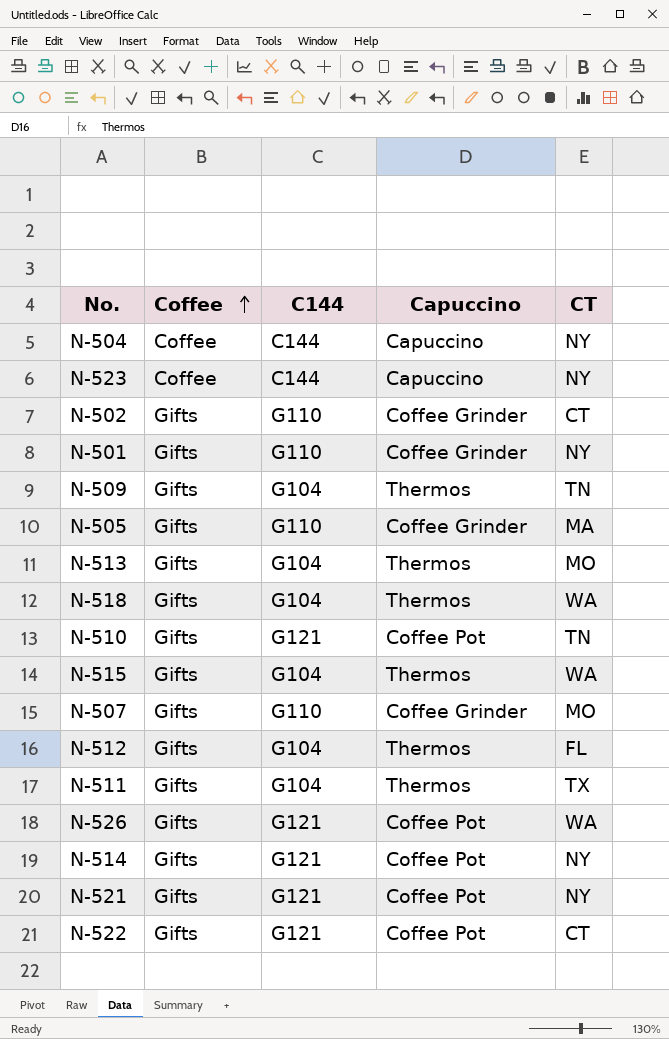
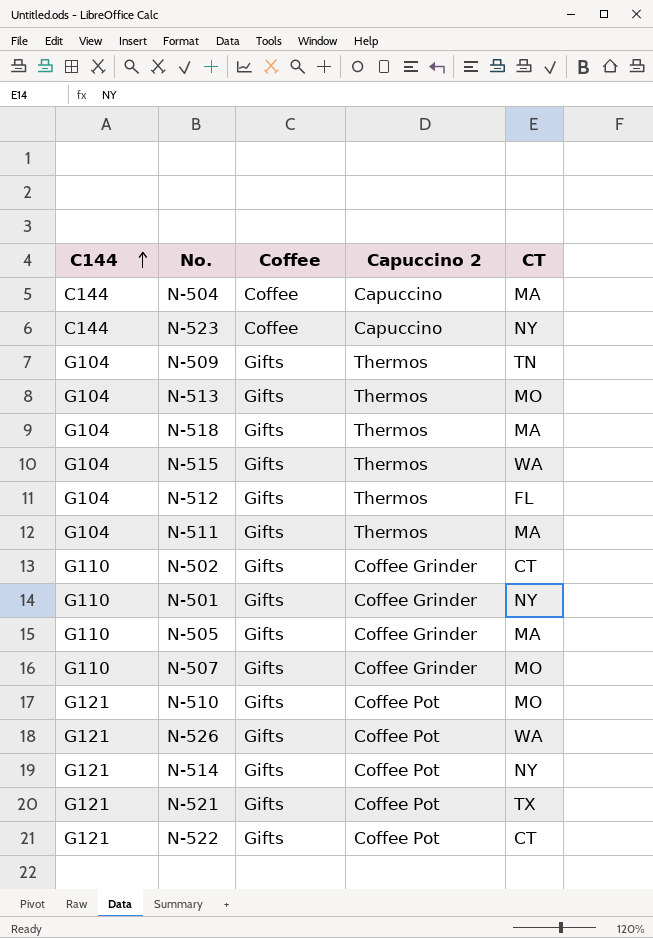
row order: Coffee ascending -> C144 ascending
column C144 | position: 3 -> 1
column name: Capuccino -> Capuccino 2
N-504 | CT: NY -> MA
N-518 | CT: WA -> MA
N-511 | CT: TX -> MA
N-510 | CT: TN -> MO
N-521 | CT: NY -> TX

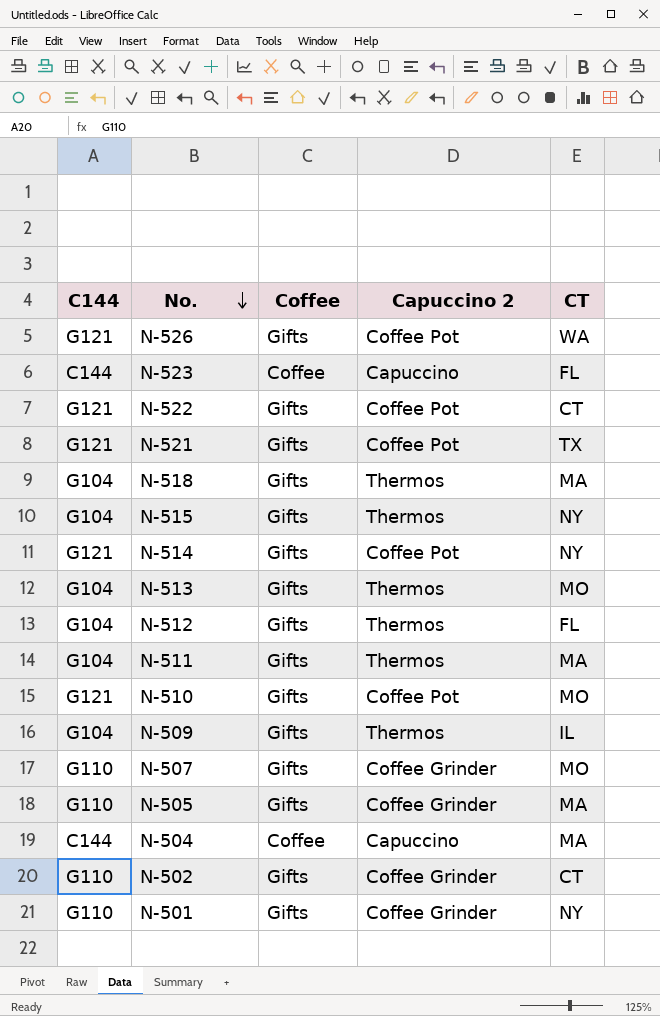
row order: C144 ascending -> No. descending
N-523 | CT: NY -> FL
N-515 | CT: WA -> NY
N-509 | CT: TN -> IL

